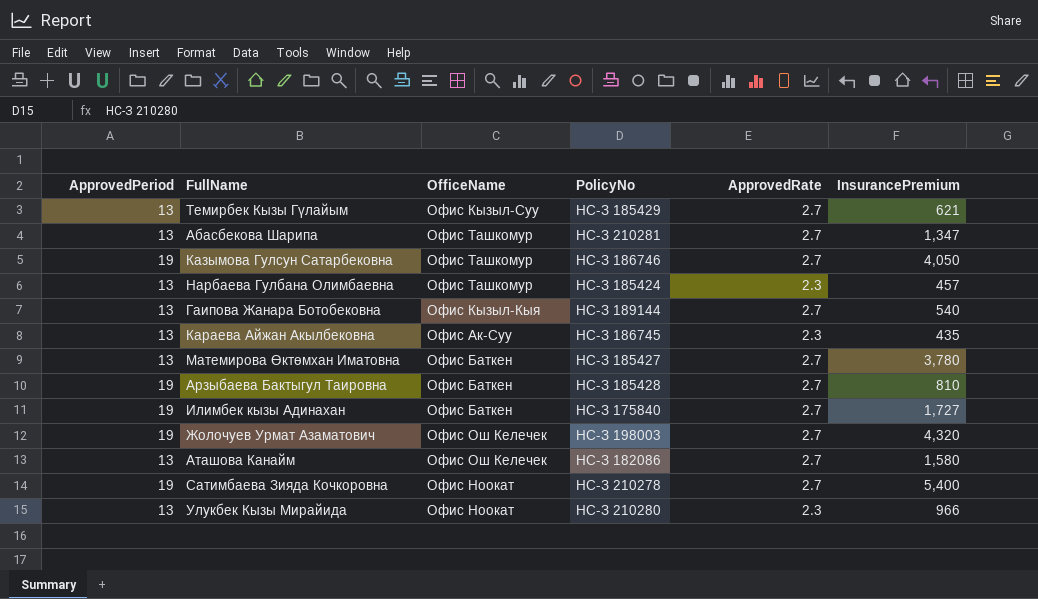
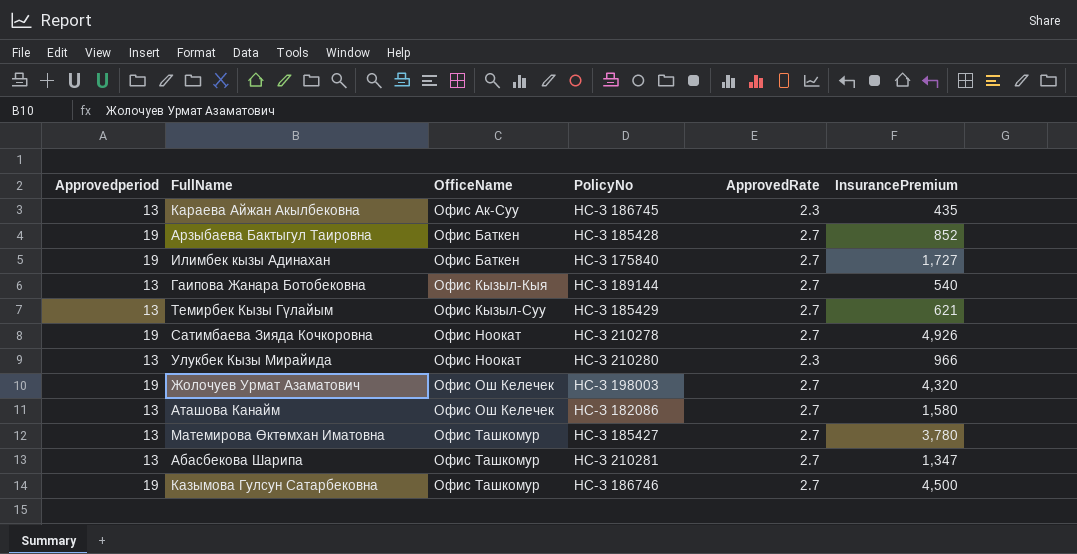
row order: none -> OfficeName ascending
column name: ApprovedPeriod -> Approvedperiod
row Нарбаева Гулбана Олимбаевна: 13 | Офис Ташкомур | НС-З 185424 | 2.3 | 457 -> none
Арзыбаева Бактыгул Таировна | InsurancePremium: 810 -> 852
Сатимбаева Зияда Кочкоровна | InsurancePremium: 5,400 -> 4,926
Матемирова Өктөмхан Иматовна | OfficeName: Офис Баткен -> Офис Ташкомур
Казымова Гулсун Сатарбековна | InsurancePremium: 4,050 -> 4,500

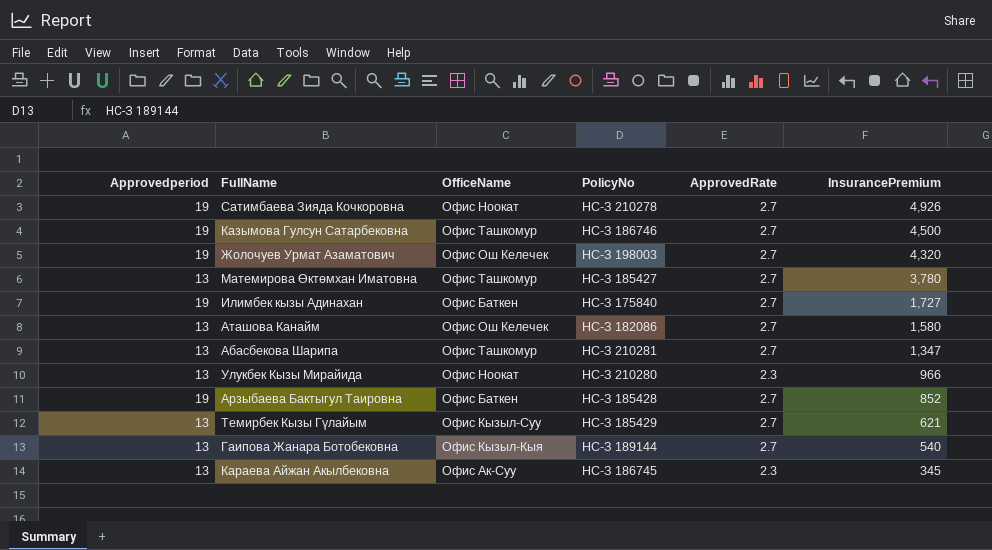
row order: OfficeName ascending -> InsurancePremium descending
Караева Айжан Акылбековна | InsurancePremium: 435 -> 345

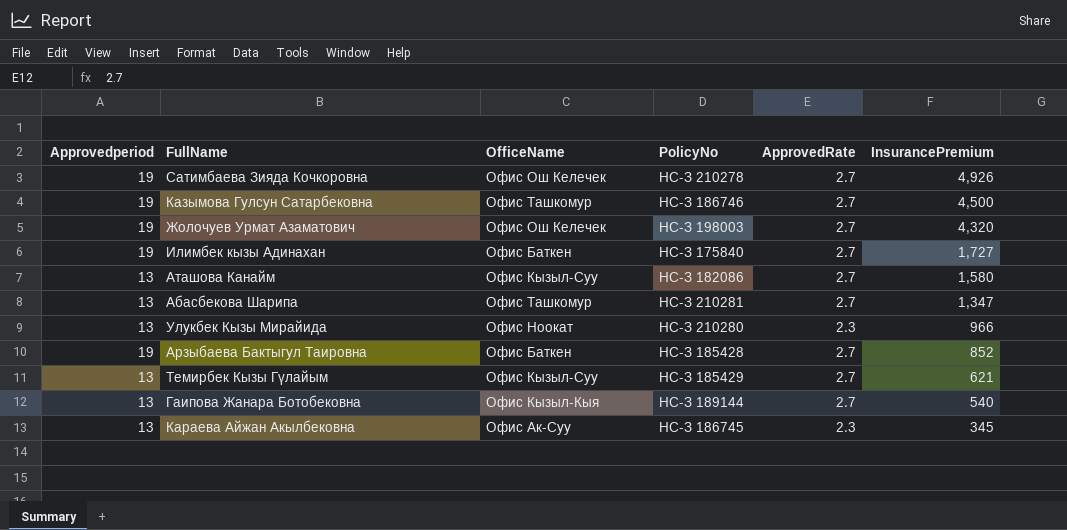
row Матемирова Өктөмхан Иматовна: 13 | Офис Ташкомур | НС-З 185427 | 2.7 | 3,780 -> none
Сатимбаева Зияда Кочкоровна | OfficeName: Офис Ноокат -> Офис Ош Келечек
Аташова Канайм | OfficeName: Офис Ош Келечек -> Офис Кызыл-Суу

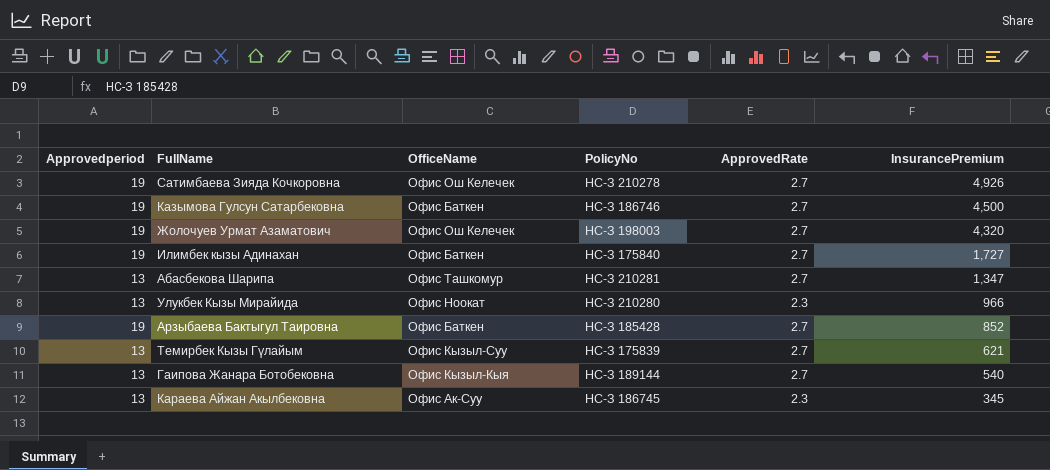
row Аташова Канайм: 13 | Офис Кызыл-Суу | НС-З 182086 | 2.7 | 1,580 -> none
Казымова Гулсун Сатарбековна | OfficeName: Офис Ташкомур -> Офис Баткен
Темирбек Кызы Гүлайым | PolicyNo: НС-З 185429 -> НС-З 175839

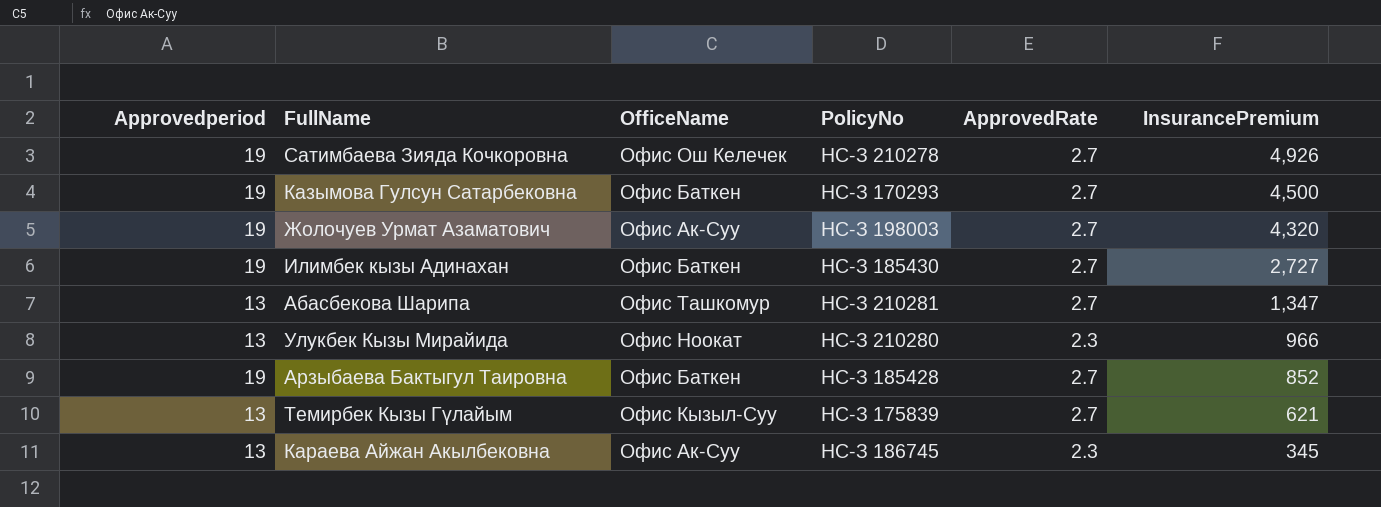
row Гаипова Жанара Ботобековна: 13 | Офис Кызыл-Кыя | НС-З 189144 | 2.7 | 540 -> none
Казымова Гулсун Сатарбековна | PolicyNo: НС-З 186746 -> НС-З 170293
Жолочуев Урмат Азаматович | OfficeName: Офис Ош Келечек -> Офис Ак-Суу
Илимбек кызы Адинахан | PolicyNo: НС-З 175840 -> НС-З 185430
Илимбек кызы Адинахан | InsurancePremium: 1,727 -> 2,727

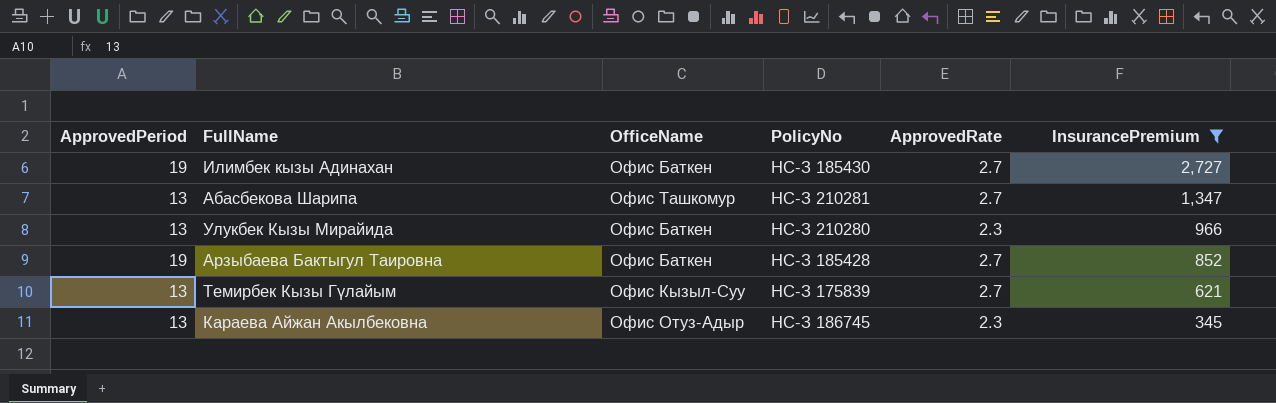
filter: none -> InsurancePremium <= 2,727
column name: Approvedperiod -> ApprovedPeriod
Улукбек Кызы Мирайида | OfficeName: Офис Ноокат -> Офис Баткен
Караева Айжан Акылбековна | OfficeName: Офис Ак-Суу -> Офис Отуз-Адыр

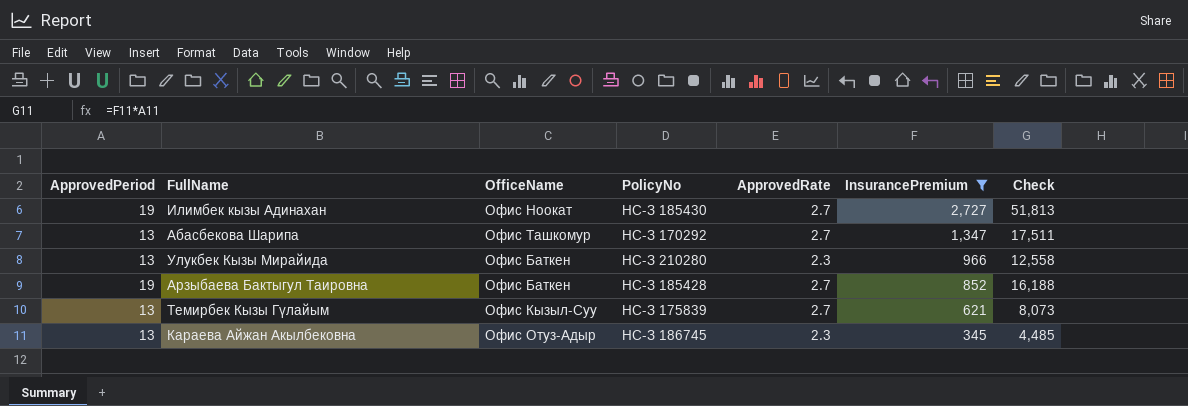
column Check | formula: none -> [ApprovedPeriod] * [InsurancePremium]
Илимбек кызы Адинахан | OfficeName: Офис Баткен -> Офис Ноокат
Абасбекова Шарипа | PolicyNo: НС-З 210281 -> НС-З 170292

